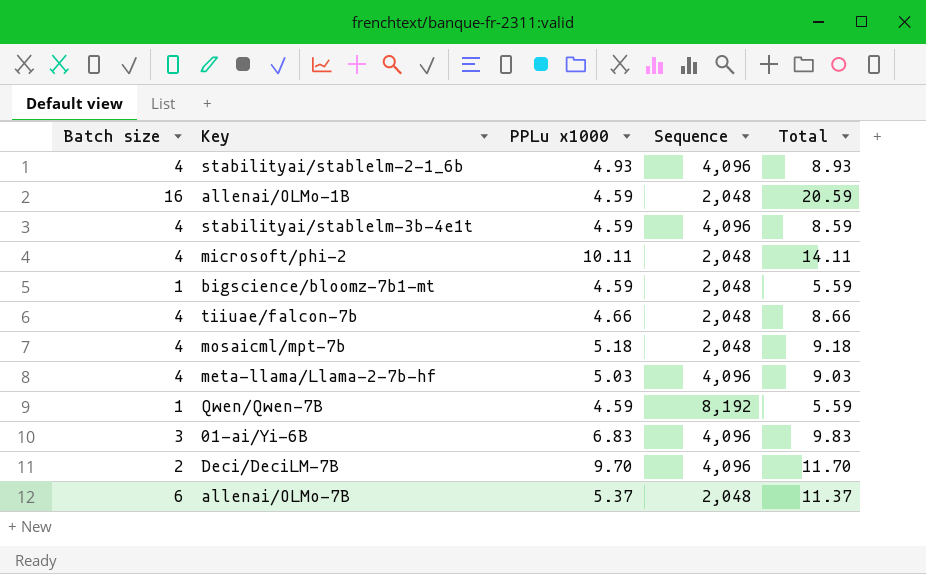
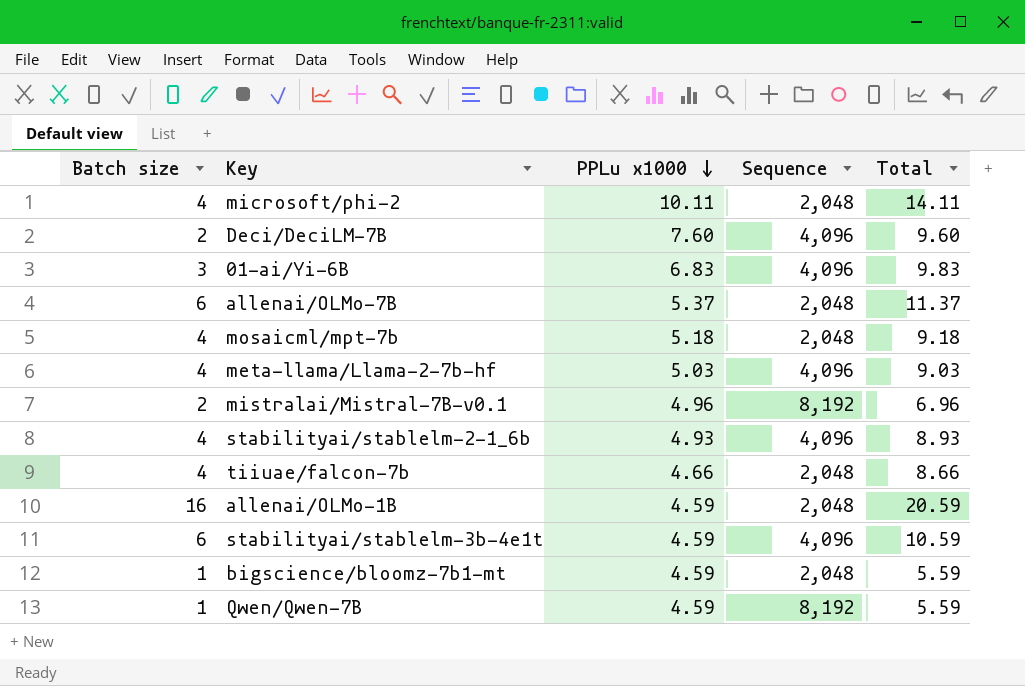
row order: none -> PPLu x1000 descending
Deci/DeciLM-7B | PPLu x1000: 9.70 -> 7.60
Deci/DeciLM-7B | Total: 11.70 -> 9.60
row mistralai/Mistral-7B-v0.1: none -> 2 | 4.96 | 8,192 | 6.96
stabilityai/stablelm-3b-4e1t | Batch size: 4 -> 6
stabilityai/stablelm-3b-4e1t | Total: 8.59 -> 10.59

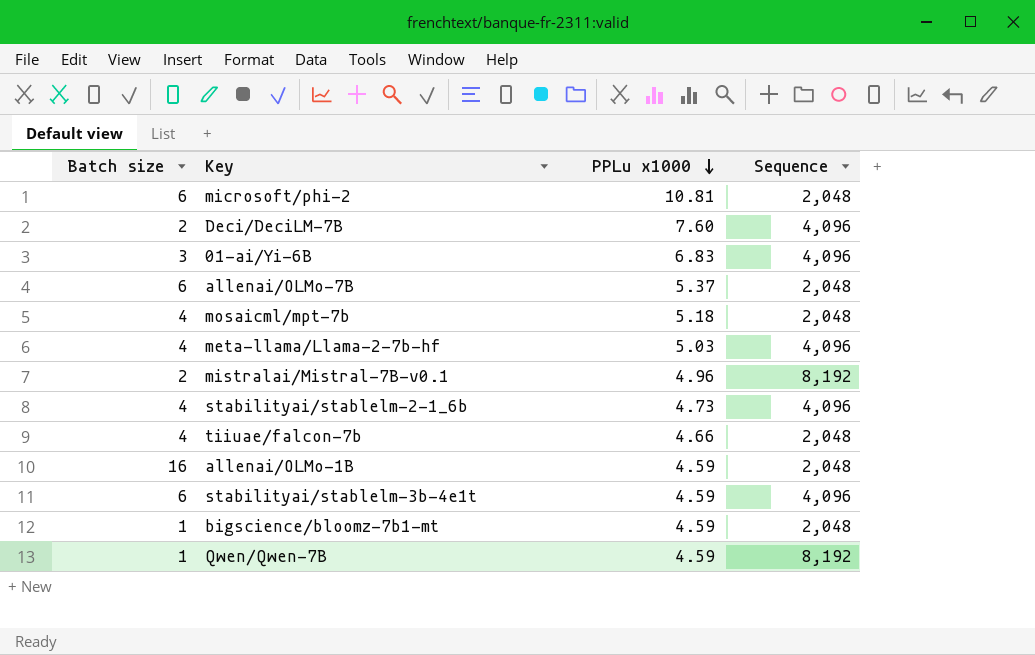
column Total | formula: [Batch size] + [PPLu x1000] -> none
microsoft/phi-2 | Batch size: 4 -> 6
microsoft/phi-2 | PPLu x1000: 10.11 -> 10.81
stabilityai/stablelm-2-1_6b | PPLu x1000: 4.93 -> 4.73

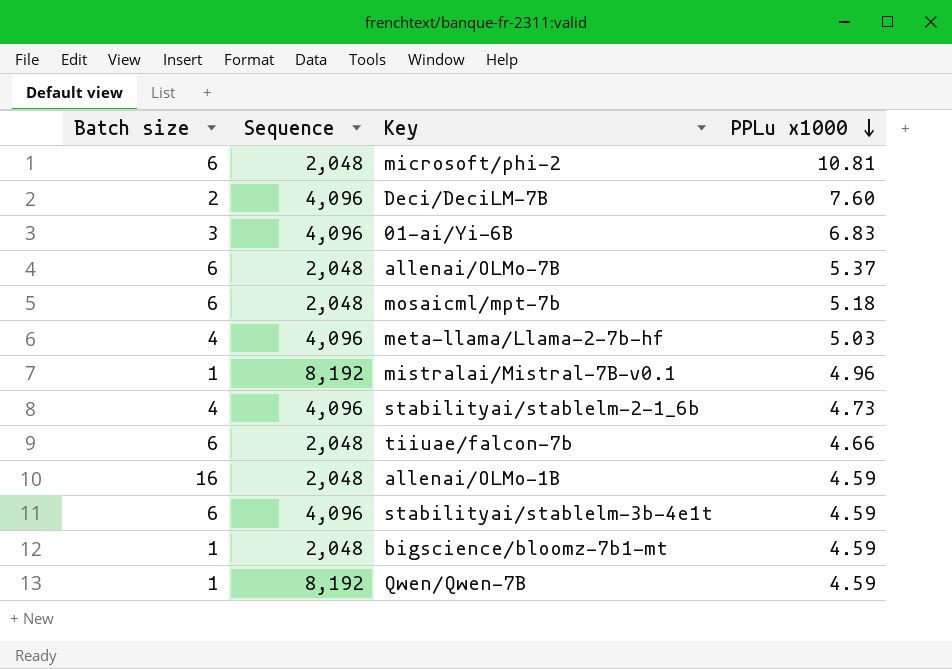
column Sequence | position: 4 -> 2
mosaicml/mpt-7b | Batch size: 4 -> 6
mistralai/Mistral-7B-v0.1 | Batch size: 2 -> 1
tiiuae/falcon-7b | Batch size: 4 -> 6

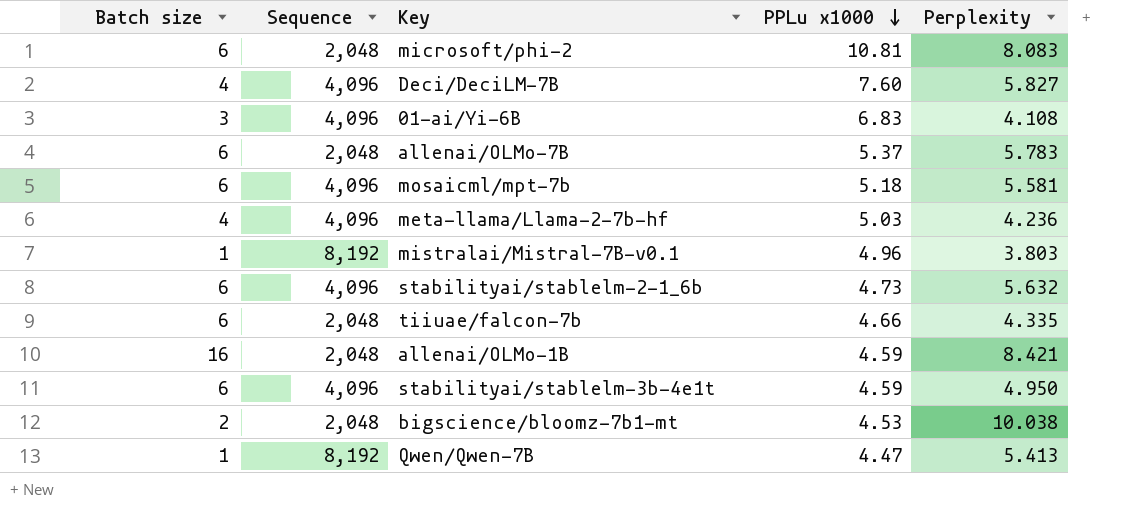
column Perplexity | position: none -> 5
Deci/DeciLM-7B | Batch size: 2 -> 4
mosaicml/mpt-7b | Sequence: 2,048 -> 4,096
stabilityai/stablelm-2-1_6b | Batch size: 4 -> 6
bigscience/bloomz-7b1-mt | Batch size: 1 -> 2
bigscience/bloomz-7b1-mt | PPLu x1000: 4.59 -> 4.53
Qwen/Qwen-7B | PPLu x1000: 4.59 -> 4.47

